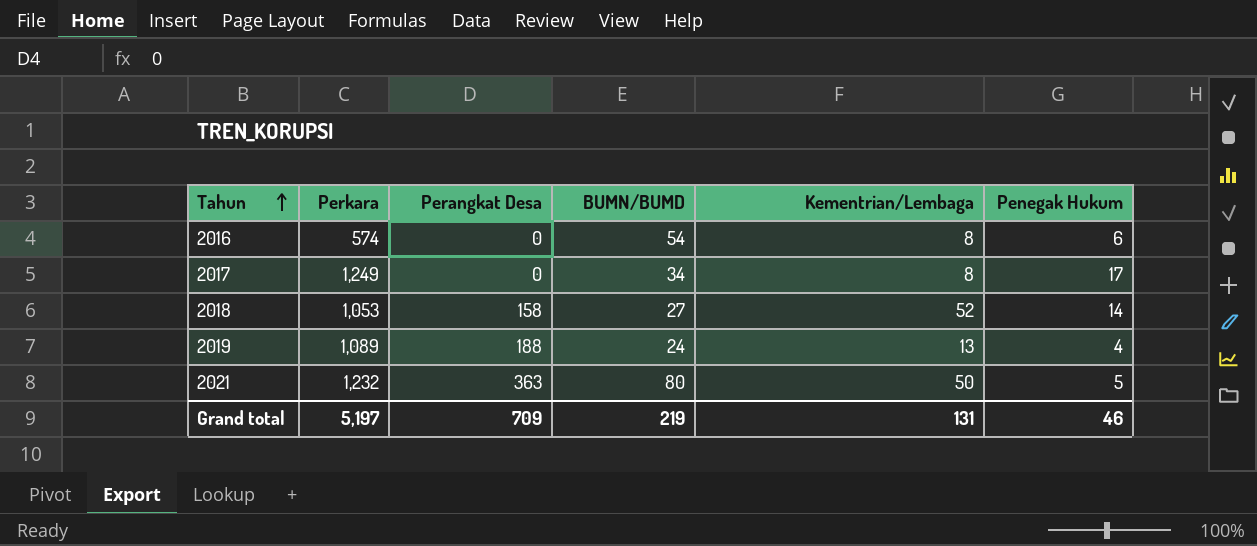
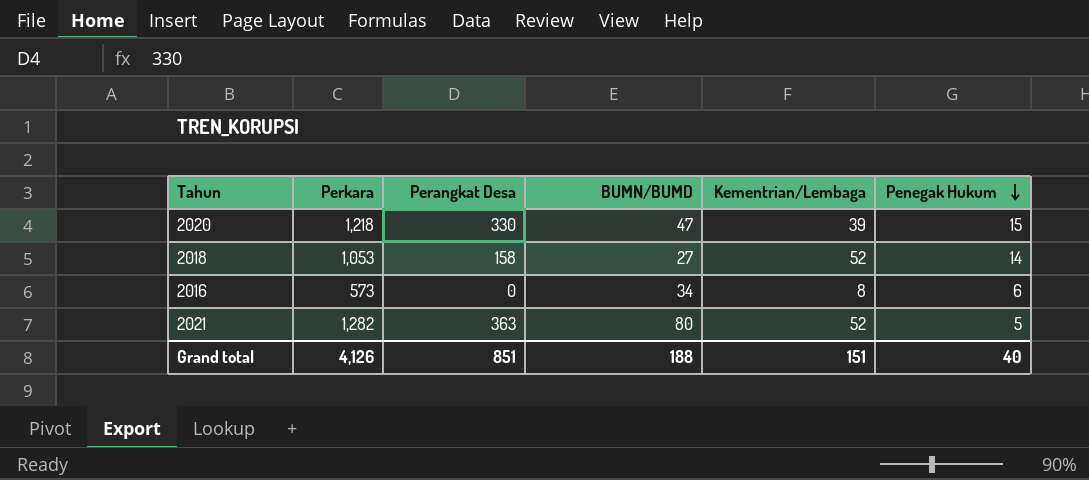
row order: Tahun ascending -> Penegak Hukum descending
row 2017: 1,249 | 0 | 34 | 8 | 17 -> none
row 2019: 1,089 | 188 | 24 | 13 | 4 -> none
row 2020: none -> 1,218 | 330 | 47 | 39 | 15
2016 | Perkara: 574 -> 573
2016 | BUMN/BUMD: 54 -> 34
2021 | Perkara: 1,232 -> 1,282
2021 | Kementrian/Lembaga: 50 -> 52
Grand total | Perkara: 5,197 -> 4,126
Grand total | Perangkat Desa: 709 -> 851
Grand total | BUMN/BUMD: 219 -> 188
Grand total | Kementrian/Lembaga: 131 -> 151
Grand total | Penegak Hukum: 46 -> 40

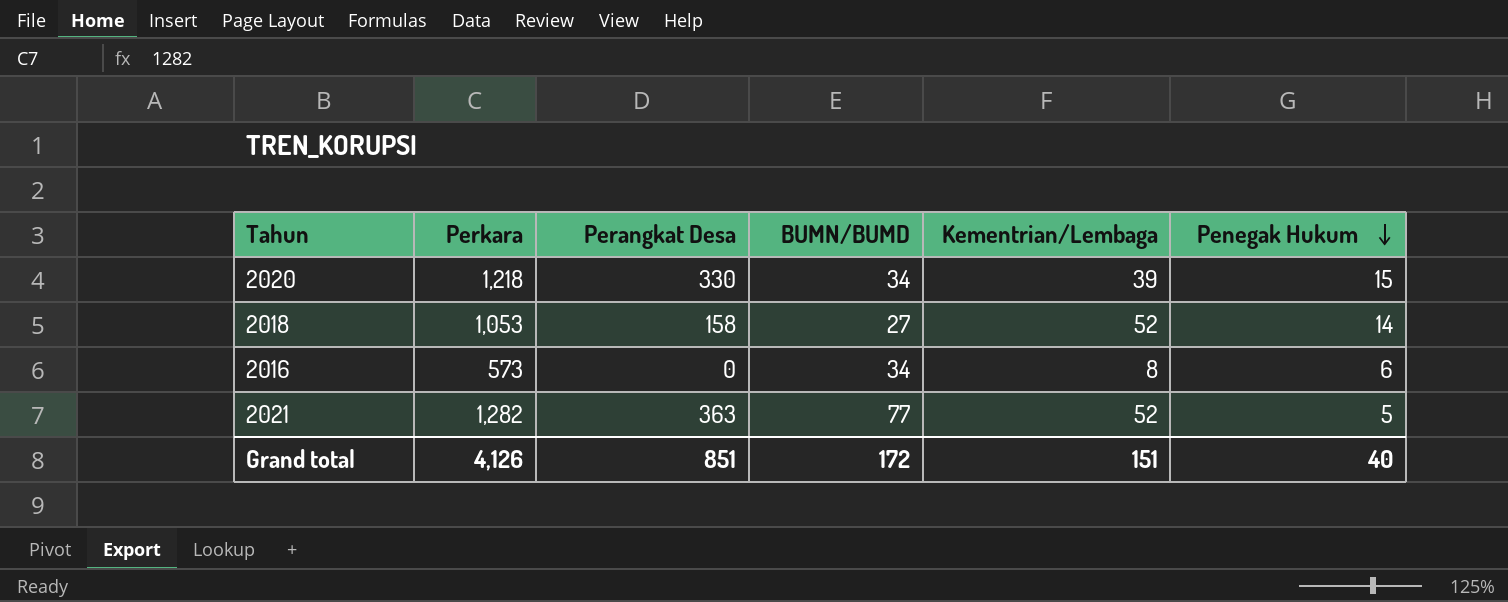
2020 | BUMN/BUMD: 47 -> 34
2021 | BUMN/BUMD: 80 -> 77
Grand total | BUMN/BUMD: 188 -> 172

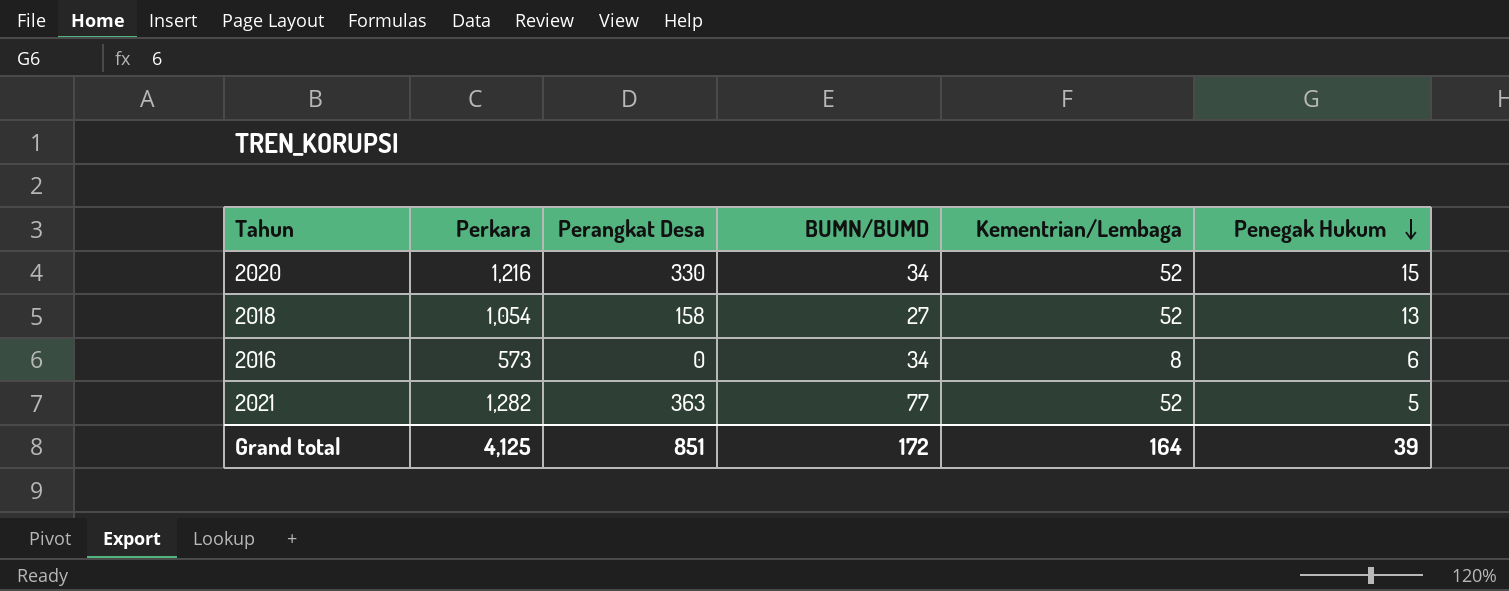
2020 | Perkara: 1,218 -> 1,216
2020 | Kementrian/Lembaga: 39 -> 52
2018 | Perkara: 1,053 -> 1,054
2018 | Penegak Hukum: 14 -> 13
Grand total | Perkara: 4,126 -> 4,125
Grand total | Kementrian/Lembaga: 151 -> 164
Grand total | Penegak Hukum: 40 -> 39

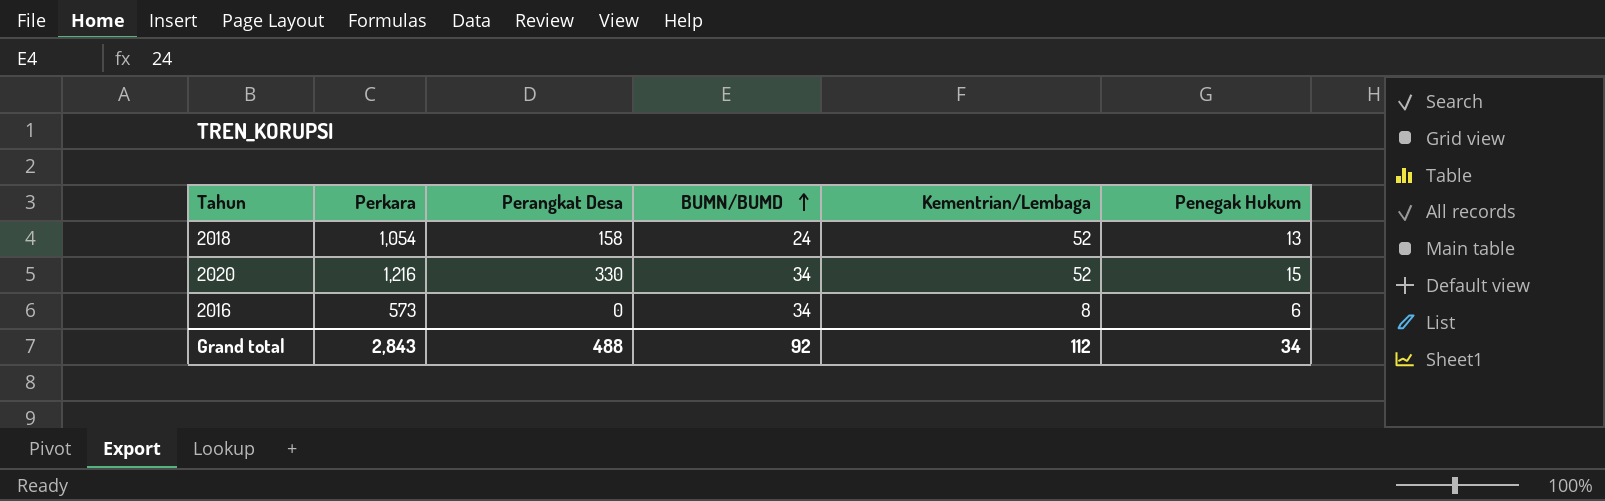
row order: Penegak Hukum descending -> BUMN/BUMD ascending
row 2021: 1,282 | 363 | 77 | 52 | 5 -> none
2018 | BUMN/BUMD: 27 -> 24
Grand total | Perkara: 4,125 -> 2,843
Grand total | Perangkat Desa: 851 -> 488
Grand total | BUMN/BUMD: 172 -> 92
Grand total | Kementrian/Lembaga: 164 -> 112
Grand total | Penegak Hukum: 39 -> 34

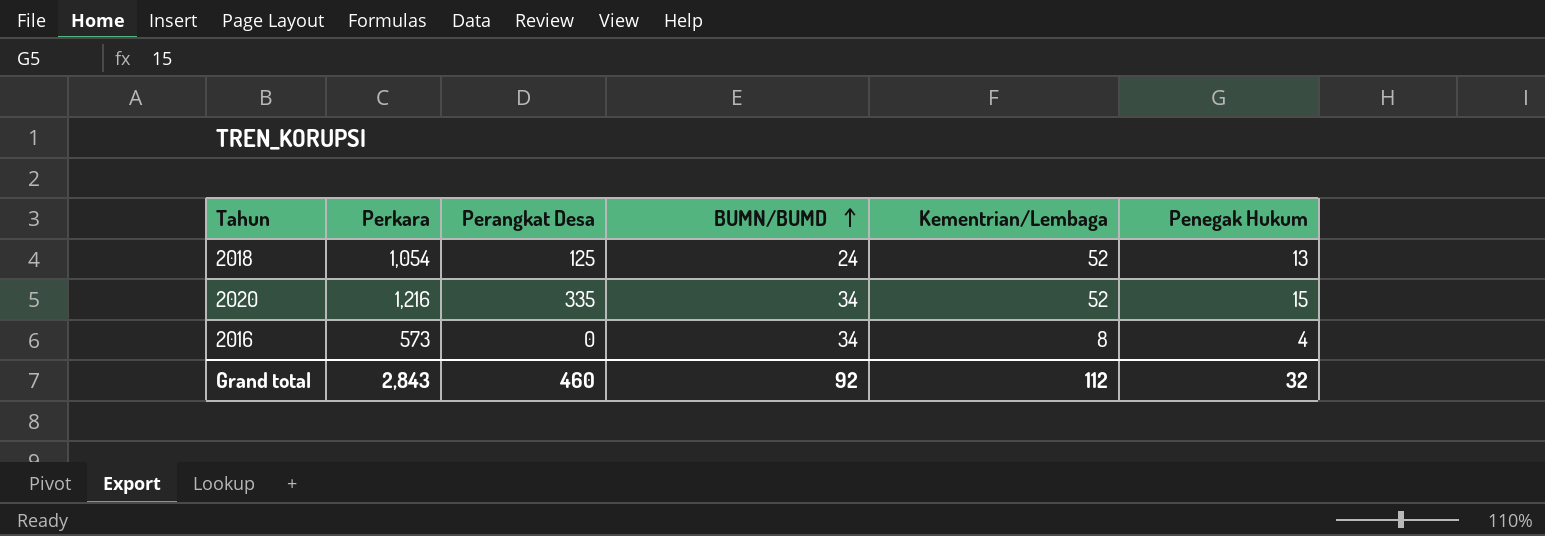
2018 | Perangkat Desa: 158 -> 125
2020 | Perangkat Desa: 330 -> 335
2016 | Penegak Hukum: 6 -> 4
Grand total | Perangkat Desa: 488 -> 460
Grand total | Penegak Hukum: 34 -> 32

